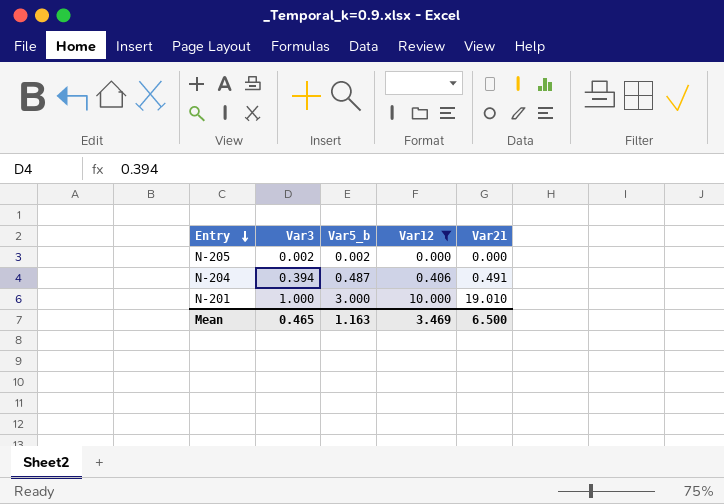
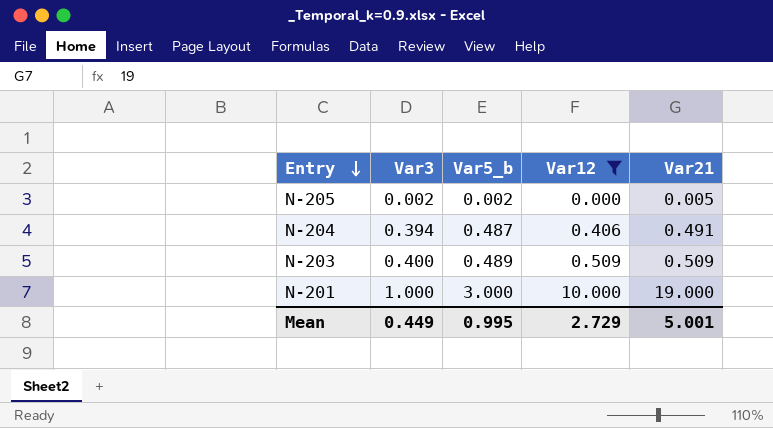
N-205 | Var21: 0.000 -> 0.005
row N-203: none -> 0.400 | 0.489 | 0.509 | 0.509
N-201 | Var21: 19.010 -> 19.000
Mean | Var3: 0.465 -> 0.449
Mean | Var5_b: 1.163 -> 0.995
Mean | Var12: 3.469 -> 2.729
Mean | Var21: 6.500 -> 5.001

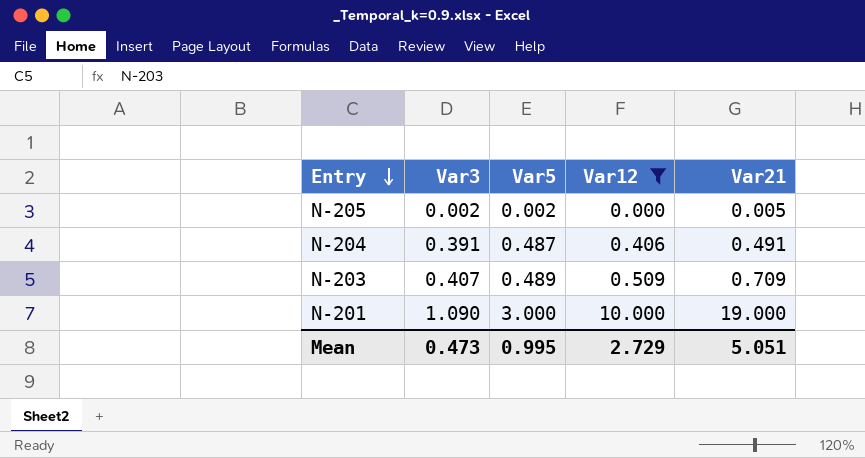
column name: Var5_b -> Var5
N-204 | Var3: 0.394 -> 0.391
N-203 | Var3: 0.400 -> 0.407
N-203 | Var21: 0.509 -> 0.709
N-201 | Var3: 1.000 -> 1.090
Mean | Var3: 0.449 -> 0.473
Mean | Var21: 5.001 -> 5.051

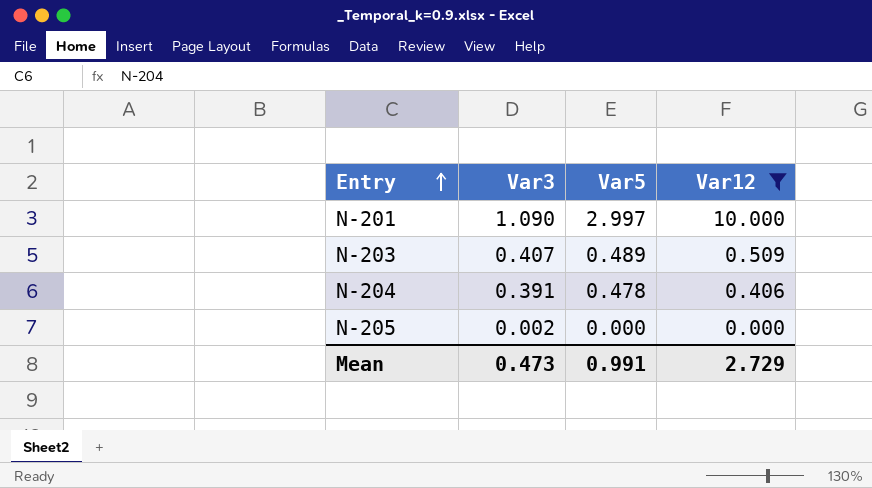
row order: Entry descending -> Entry ascending
column Var21 | position: 5 -> none
N-201 | Var5: 3.000 -> 2.997
N-204 | Var5: 0.487 -> 0.478
N-205 | Var5: 0.002 -> 0.000
Mean | Var5: 0.995 -> 0.991

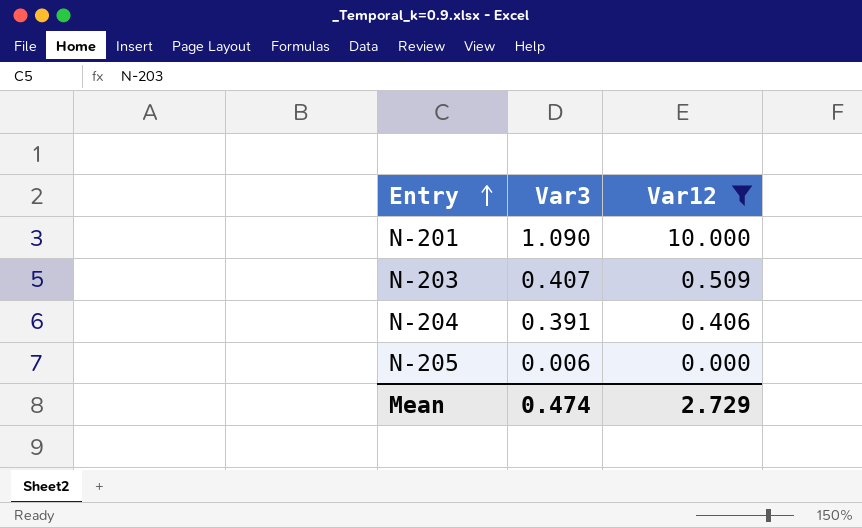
column Var5 | position: 3 -> none
N-205 | Var3: 0.002 -> 0.006
Mean | Var3: 0.473 -> 0.474

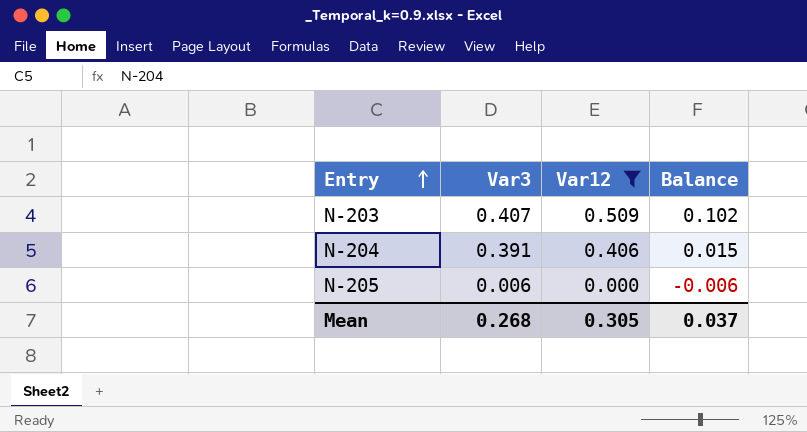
column Balance | formula: none -> [Var12] - [Var3]
row N-201: 1.090 | 10.000 -> none
Mean | Var3: 0.474 -> 0.268
Mean | Var12: 2.729 -> 0.305

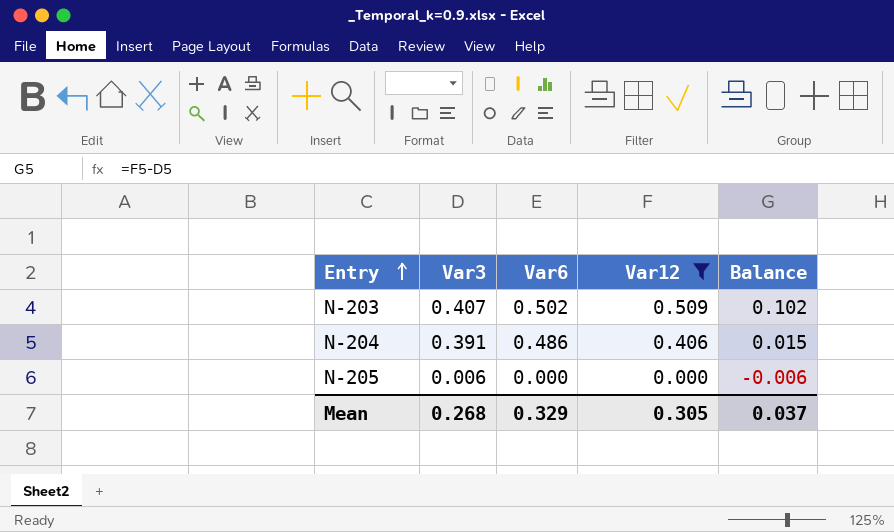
column Var6 | position: none -> 3

